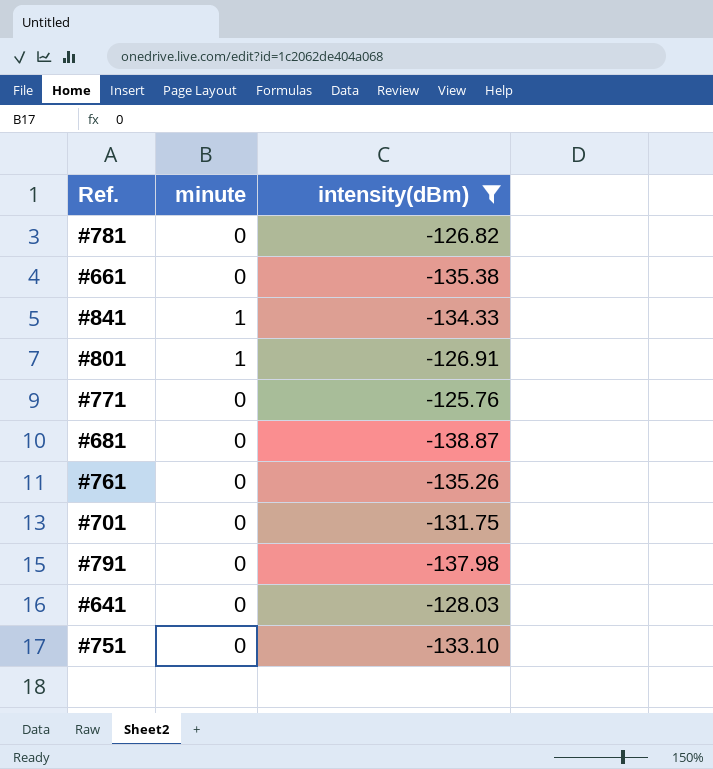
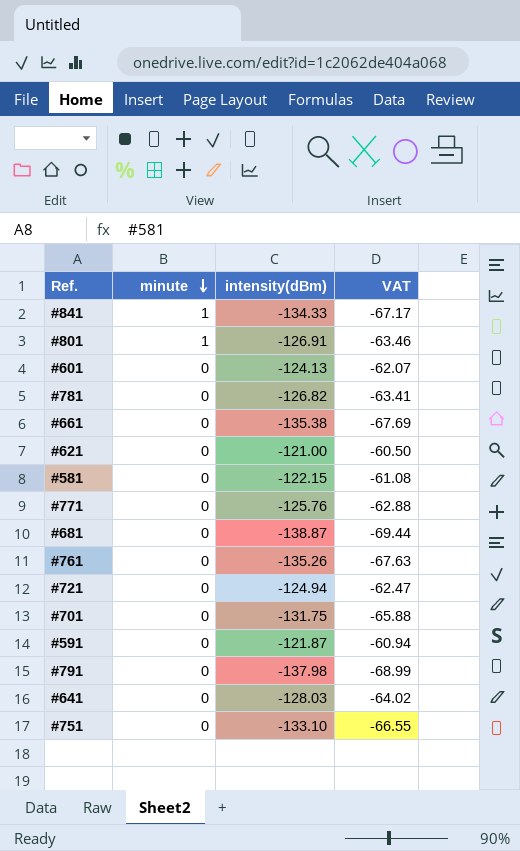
filter: intensity(dBm) <= -125.76 -> none
row order: none -> minute descending
column VAT | formula: none -> [intensity(dBm)] * 0.5

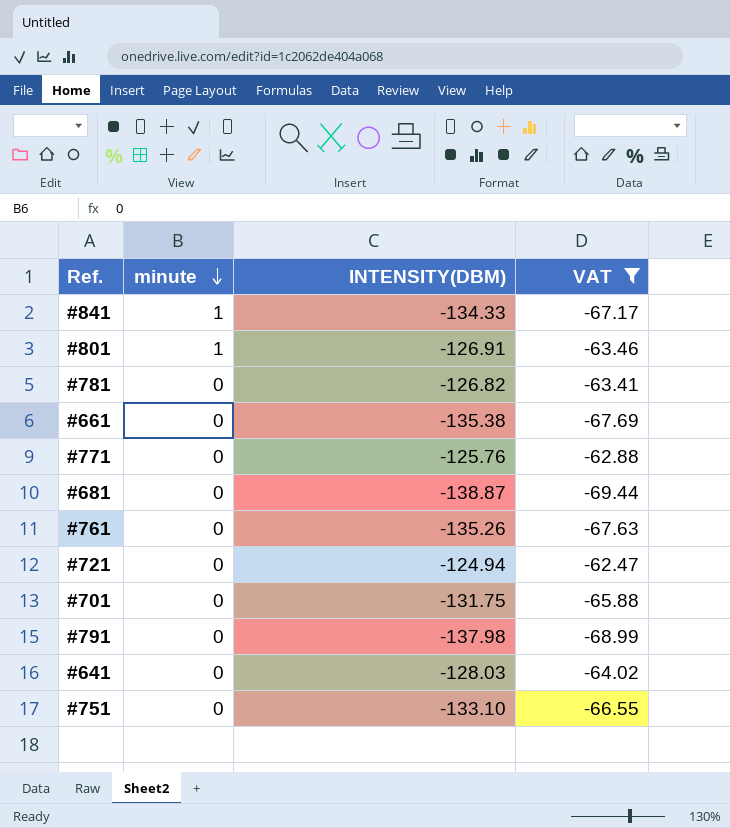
filter: none -> VAT <= -62.47
column name: intensity(dBm) -> INTENSITY(DBM)

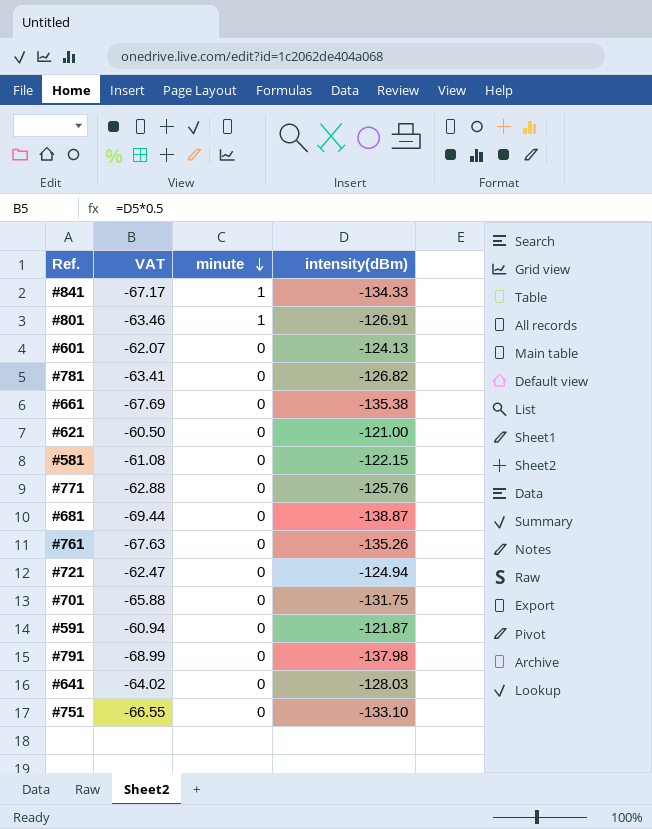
filter: VAT <= -62.47 -> none
column VAT | position: 4 -> 2
column name: INTENSITY(DBM) -> intensity(dBm)

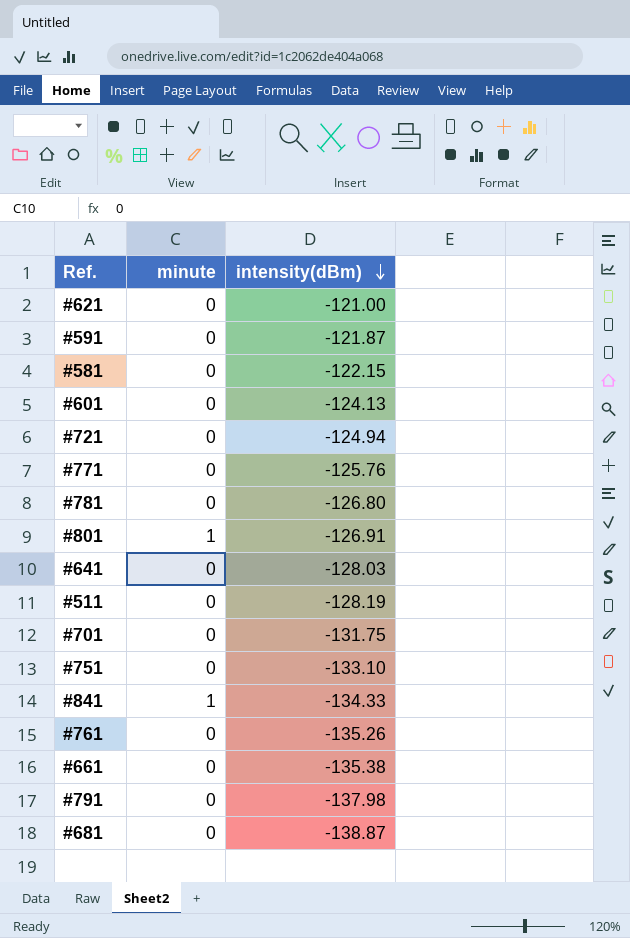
row order: minute descending -> intensity(dBm) descending
column VAT | formula: [intensity(dBm)] * 0.5 -> none
#781 | intensity(dBm): -126.82 -> -126.80
row #511: none -> 0 | -128.19

